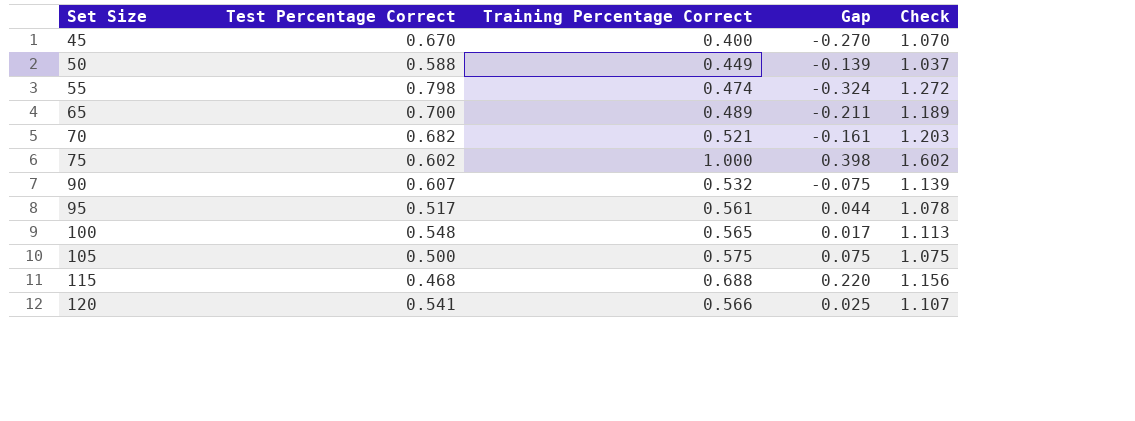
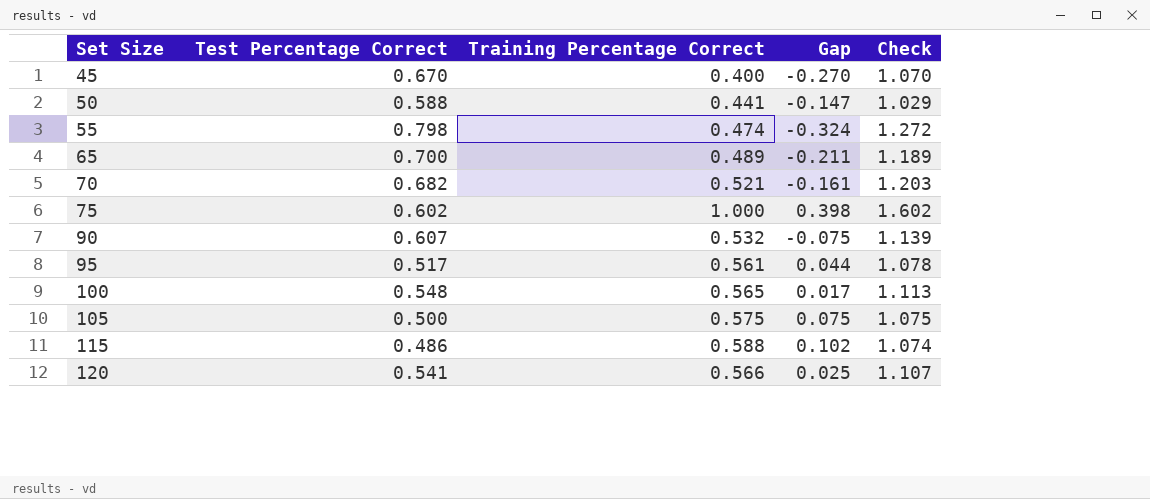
50 | Training Percentage Correct: 0.449 -> 0.441
50 | Gap: -0.139 -> -0.147
50 | Check: 1.037 -> 1.029
115 | Test Percentage Correct: 0.468 -> 0.486
115 | Training Percentage Correct: 0.688 -> 0.588
115 | Gap: 0.220 -> 0.102
115 | Check: 1.156 -> 1.074

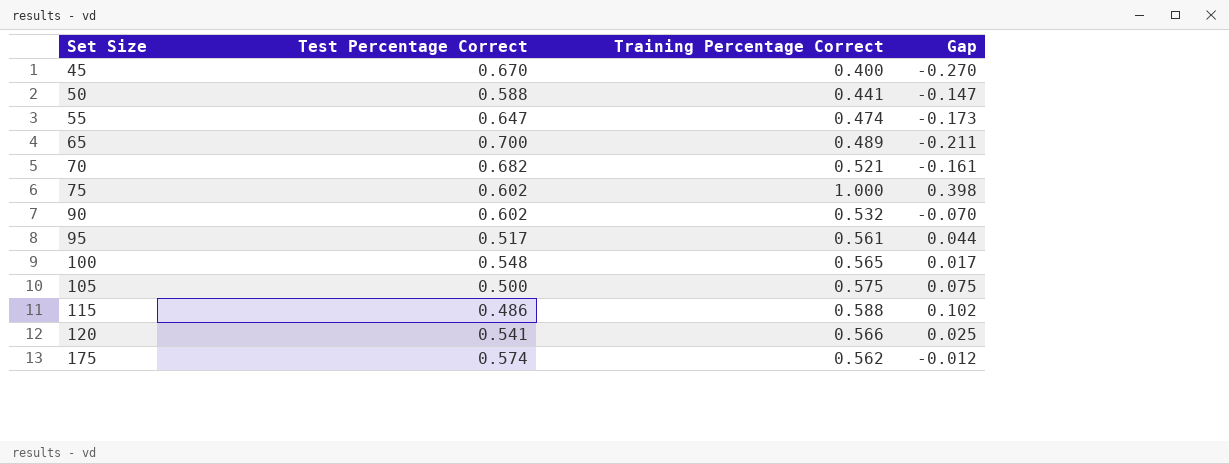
column Check | formula: [Test Percentage Correct] + [Training Percentage Correct] -> none
55 | Test Percentage Correct: 0.798 -> 0.647
55 | Gap: -0.324 -> -0.173
90 | Test Percentage Correct: 0.607 -> 0.602
90 | Gap: -0.075 -> -0.070
row 175: none -> 0.574 | 0.562 | -0.012

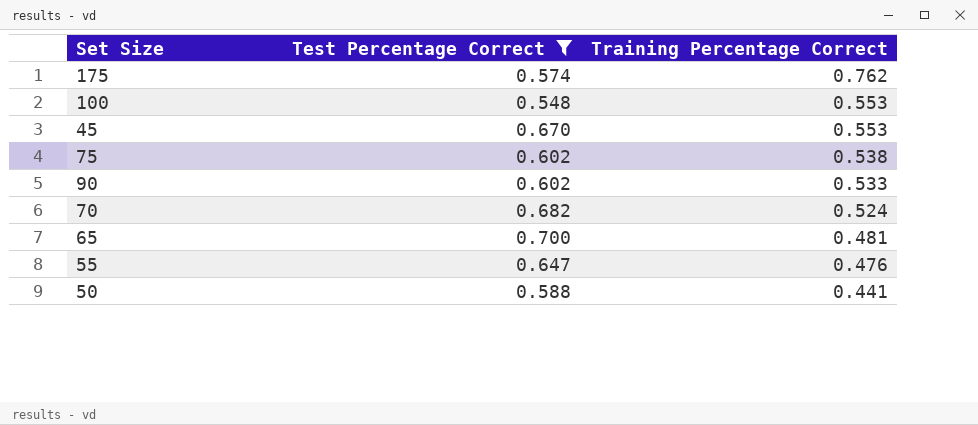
filter: none -> Test Percentage Correct >= 0.548
row order: Set Size ascending -> Training Percentage Correct descending
column Gap | formula: [Training Percentage Correct] - [Test Percentage Correct] -> none
175 | Training Percentage Correct: 0.562 -> 0.762
100 | Training Percentage Correct: 0.565 -> 0.553
45 | Training Percentage Correct: 0.400 -> 0.553
75 | Training Percentage Correct: 1.000 -> 0.538
90 | Training Percentage Correct: 0.532 -> 0.533
70 | Training Percentage Correct: 0.521 -> 0.524
65 | Training Percentage Correct: 0.489 -> 0.481
55 | Training Percentage Correct: 0.474 -> 0.476

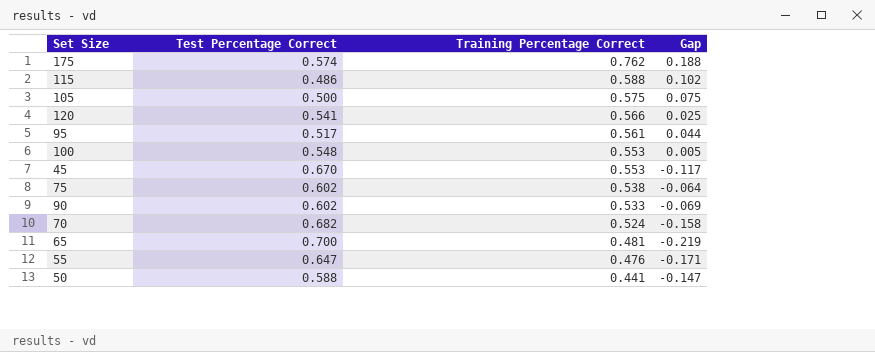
filter: Test Percentage Correct >= 0.548 -> none
column Gap | formula: none -> [Training Percentage Correct] - [Test Percentage Correct]

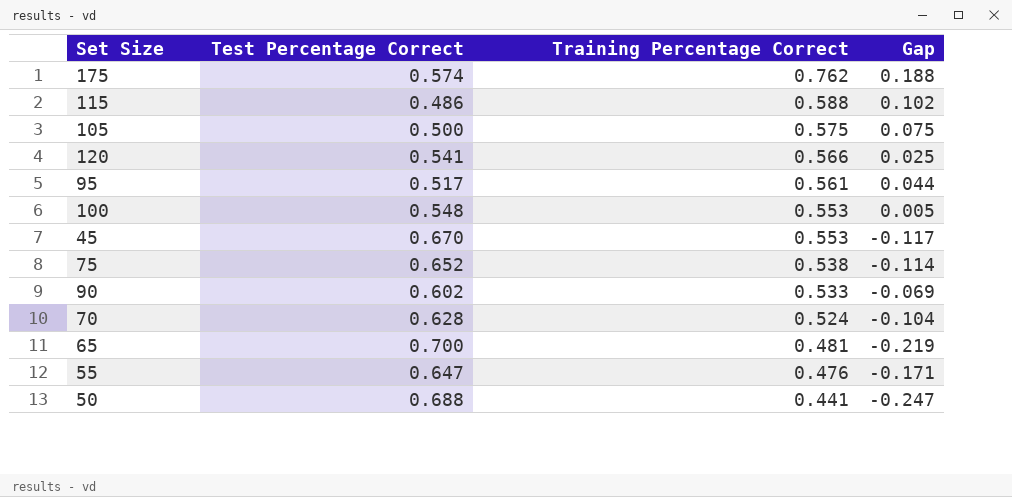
75 | Test Percentage Correct: 0.602 -> 0.652
75 | Gap: -0.064 -> -0.114
70 | Test Percentage Correct: 0.682 -> 0.628
70 | Gap: -0.158 -> -0.104
50 | Test Percentage Correct: 0.588 -> 0.688
50 | Gap: -0.147 -> -0.247

